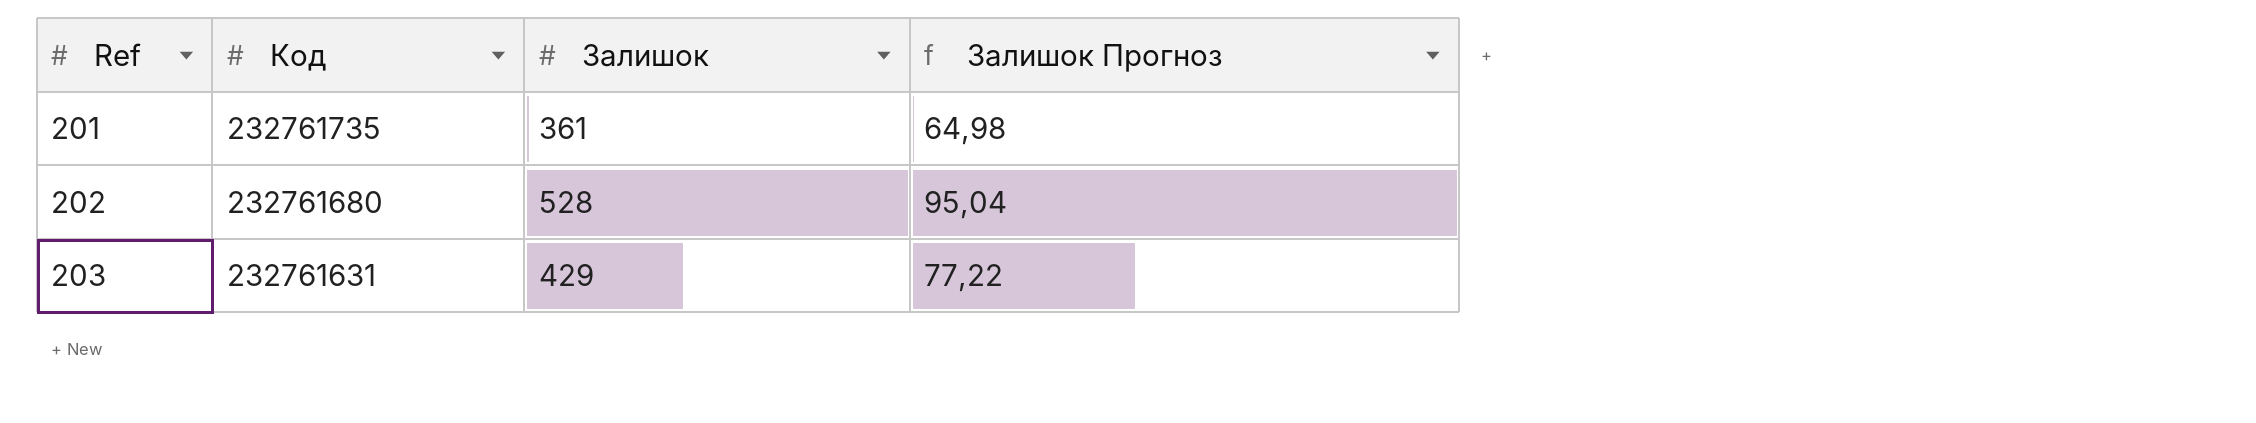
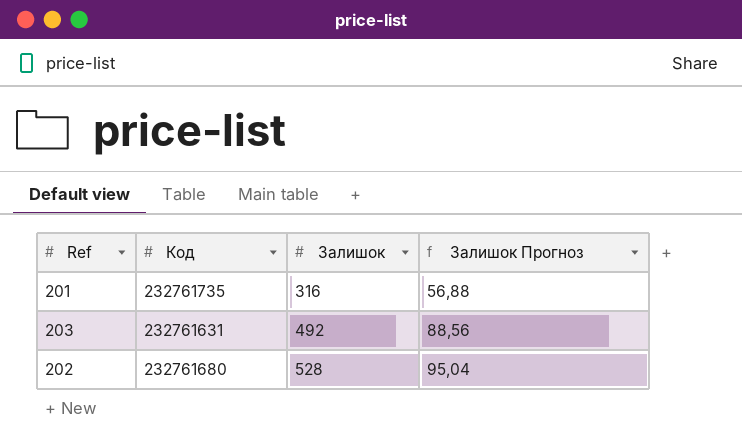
row order: Ref ascending -> Залишок ascending
201 | Залишок: 361 -> 316
201 | Залишок Прогноз: 64,98 -> 56,88
203 | Залишок: 429 -> 492
203 | Залишок Прогноз: 77,22 -> 88,56

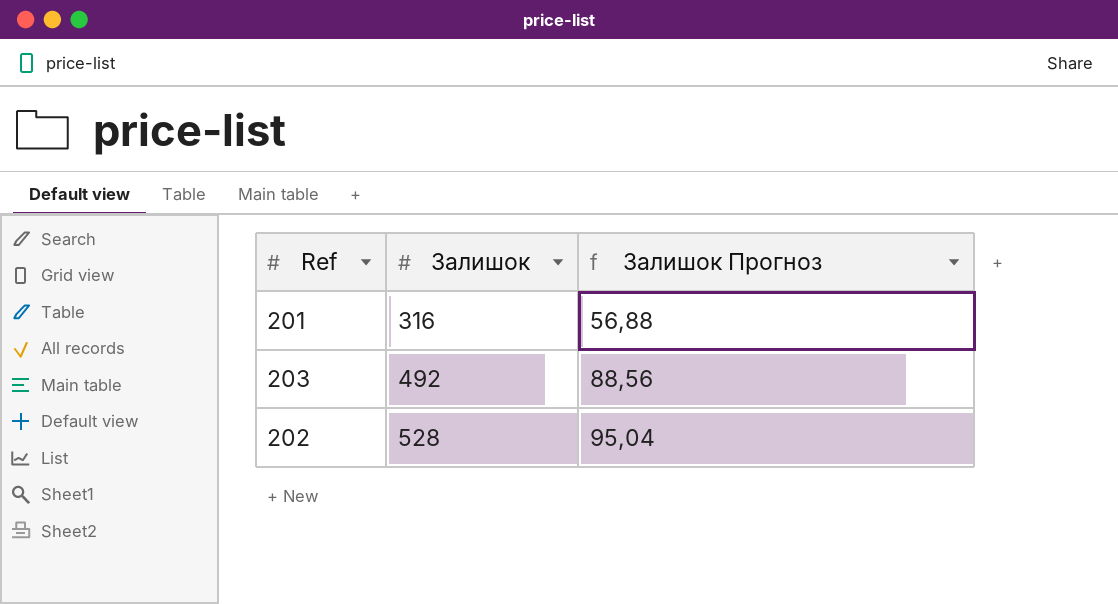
column Код | position: 2 -> none

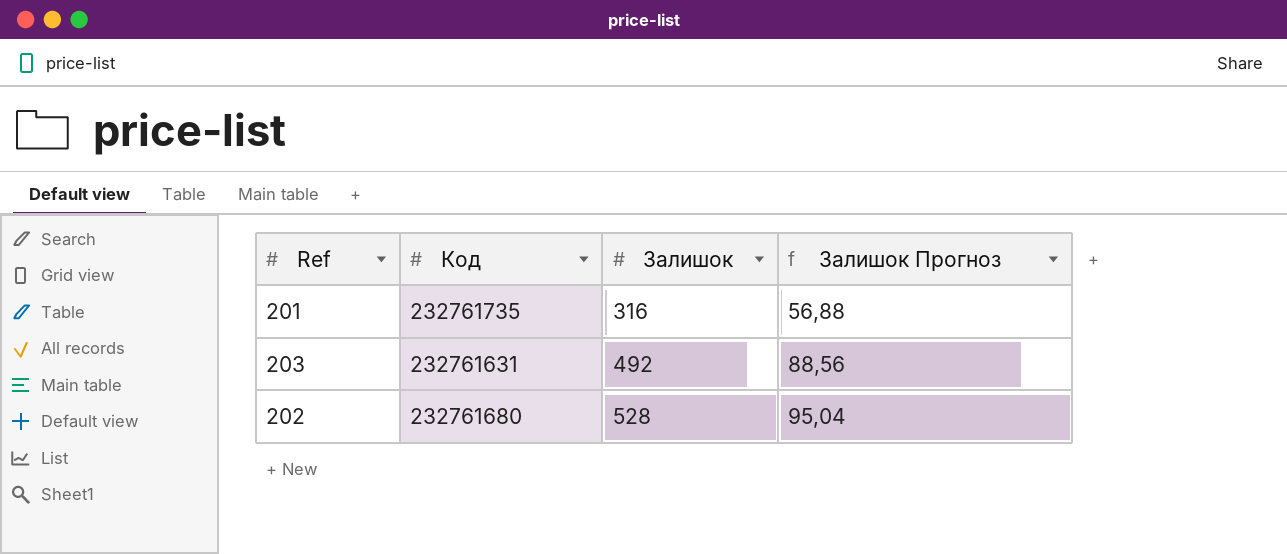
column Код | position: none -> 2

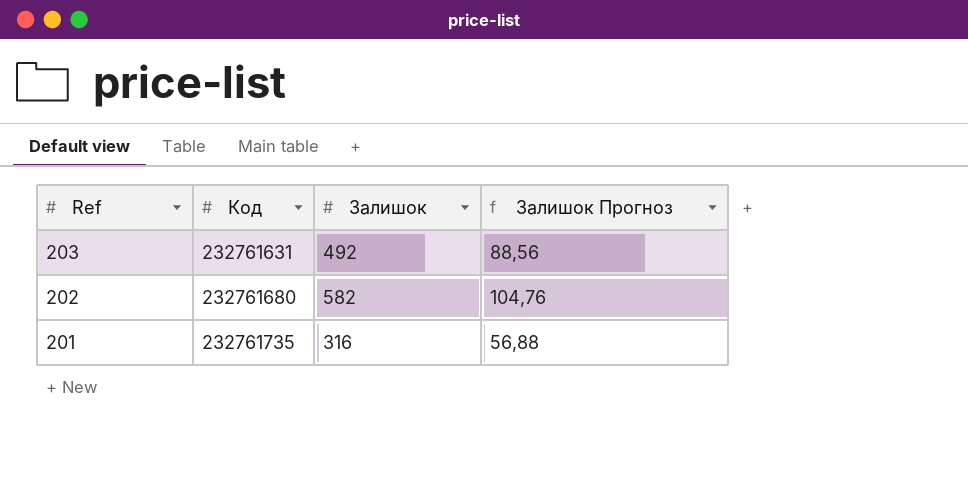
row order: Залишок ascending -> Ref descending
202 | Залишок: 528 -> 582
202 | Залишок Прогноз: 95,04 -> 104,76

